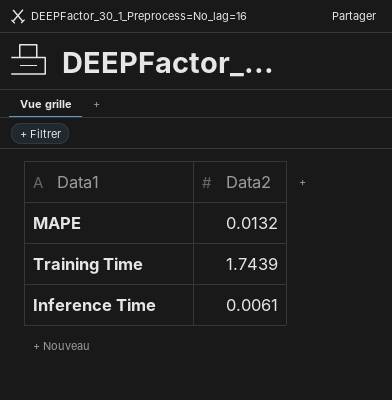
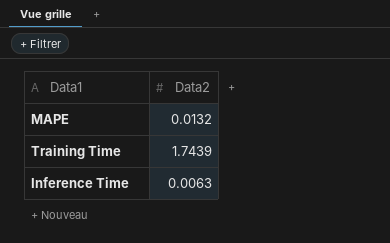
Inference Time | Data2: 0.0061 -> 0.0063

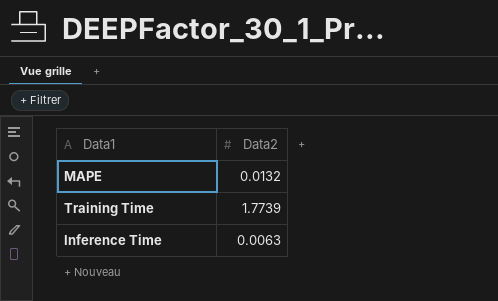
Training Time | Data2: 1.7439 -> 1.7739

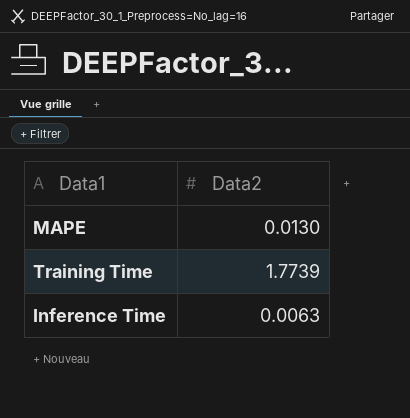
MAPE | Data2: 0.0132 -> 0.0130

